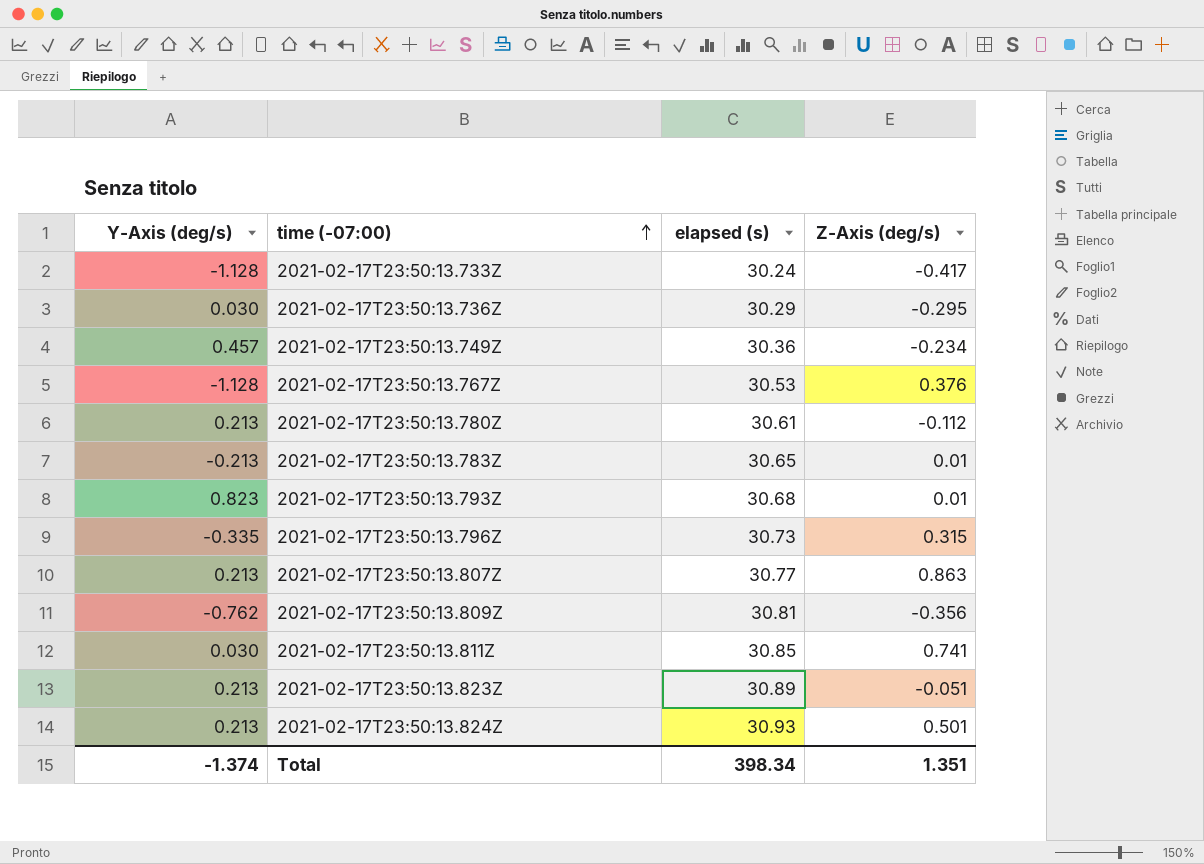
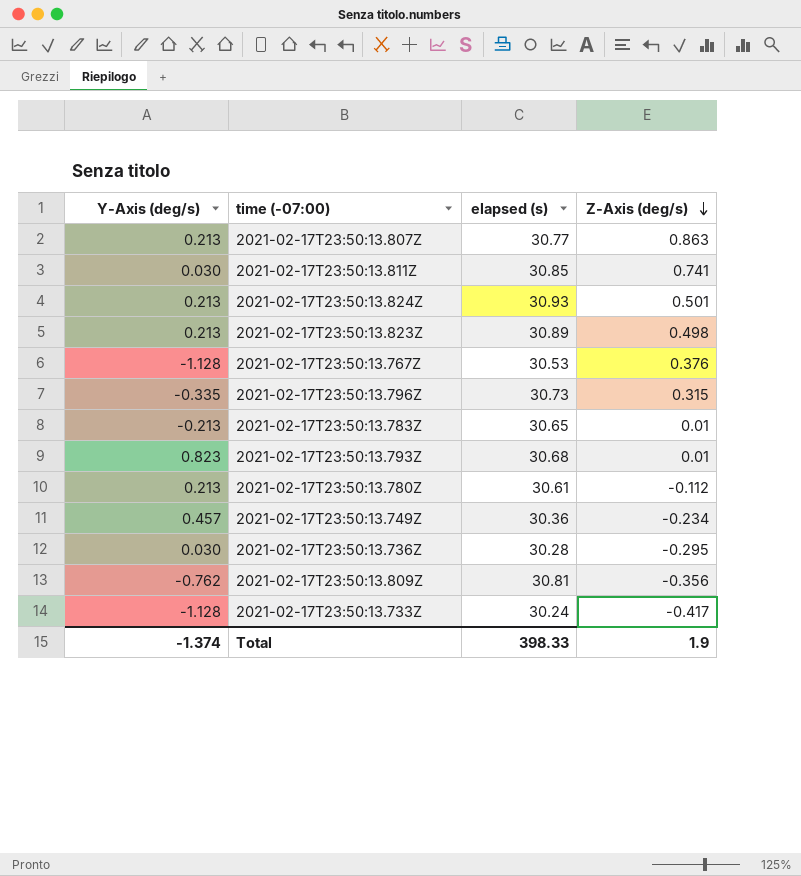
row order: time (-07:00) ascending -> Z-Axis (deg/s) descending
2021-02-17T23:50:13.823Z | Z-Axis (deg/s): -0.051 -> 0.498
2021-02-17T23:50:13.736Z | elapsed (s): 30.29 -> 30.28
Total | elapsed (s): 398.34 -> 398.33
Total | Z-Axis (deg/s): 1.351 -> 1.9

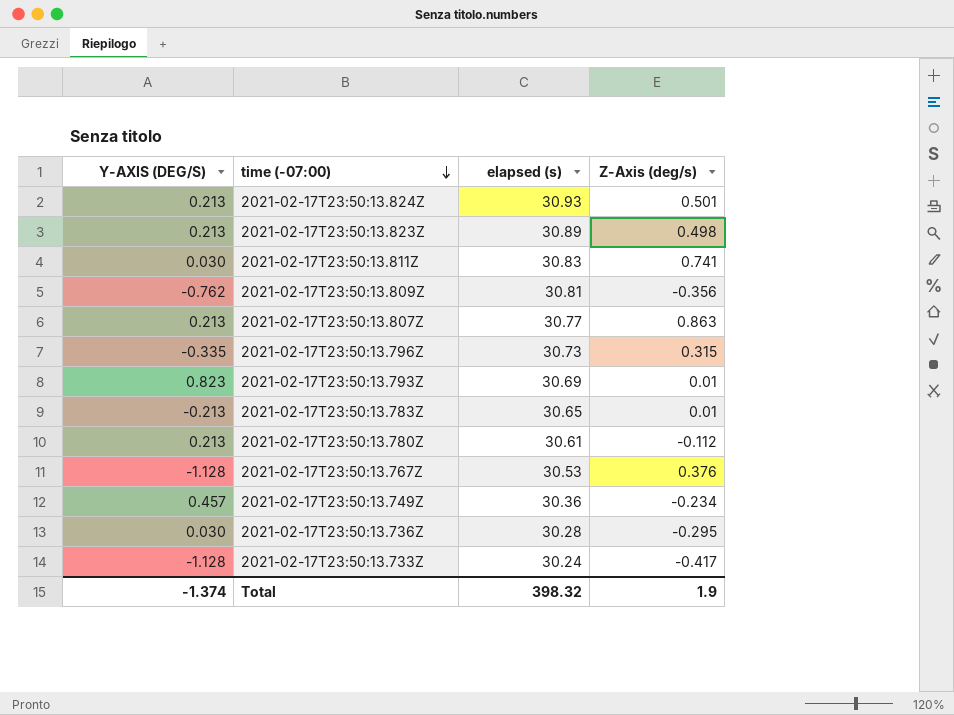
row order: Z-Axis (deg/s) descending -> time (-07:00) descending
column name: Y-Axis (deg/s) -> Y-AXIS (DEG/S)
2021-02-17T23:50:13.811Z | elapsed (s): 30.85 -> 30.83
2021-02-17T23:50:13.793Z | elapsed (s): 30.68 -> 30.69
Total | elapsed (s): 398.33 -> 398.32

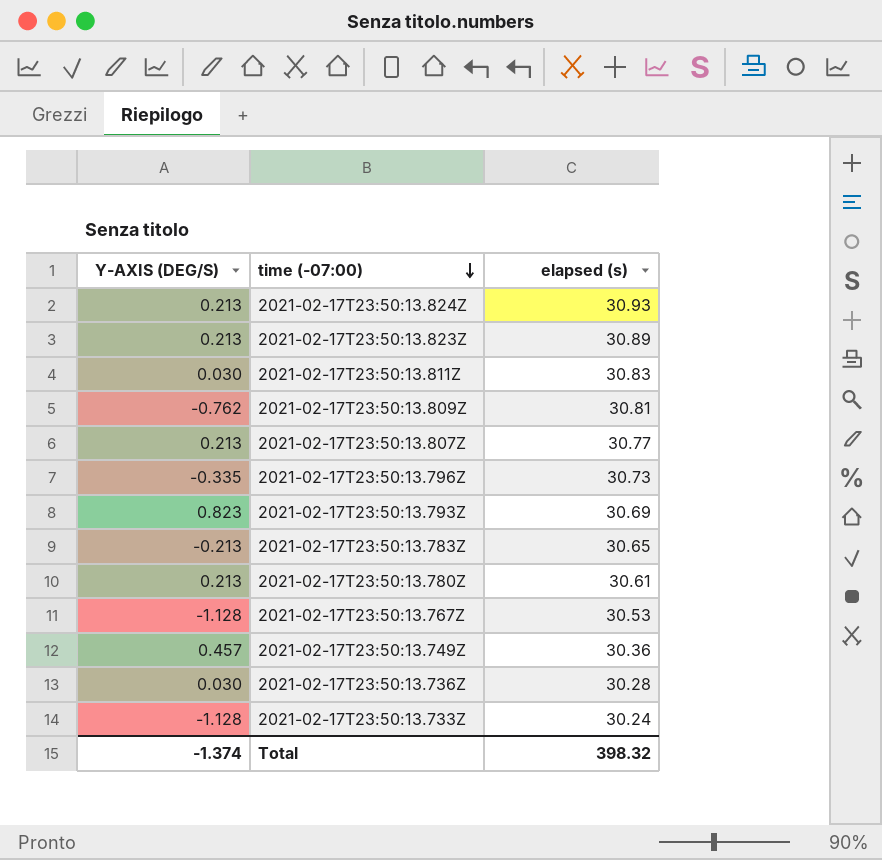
column Z-Axis (deg/s) | position: 4 -> none

